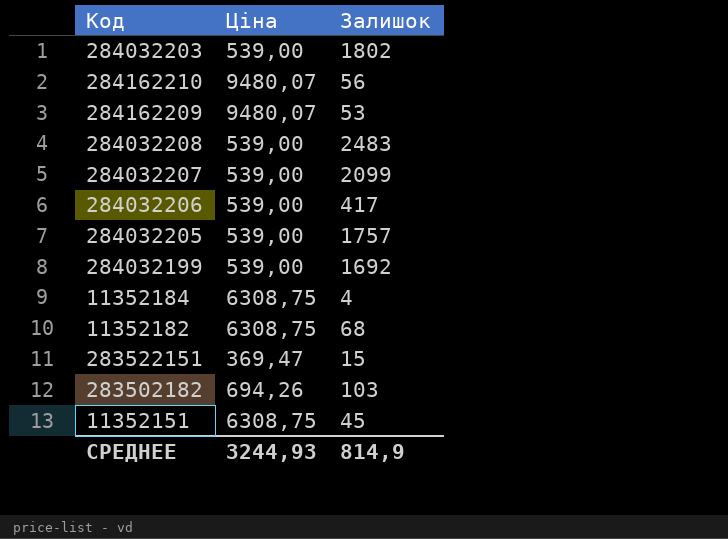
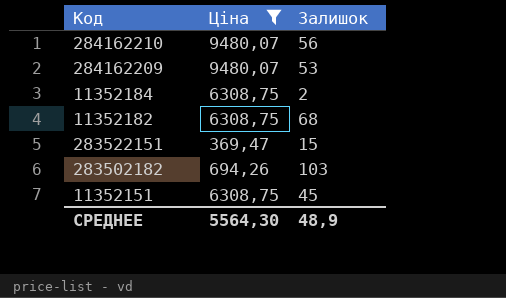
filter: none -> Ціна != 539,00
11352184 | Залишок: 4 -> 2
СРЕДНЕЕ | Ціна: 3244,93 -> 5564,30
СРЕДНЕЕ | Залишок: 814,9 -> 48,9

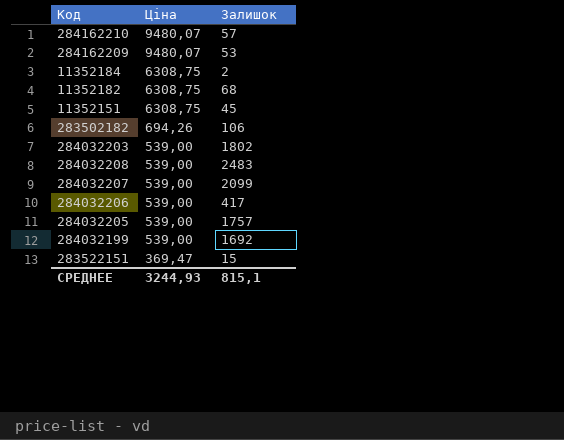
filter: Ціна != 539,00 -> none
row order: none -> Ціна descending
284162210 | Залишок: 56 -> 57
283502182 | Залишок: 103 -> 106
СРЕДНЕЕ | Ціна: 5564,30 -> 3244,93
СРЕДНЕЕ | Залишок: 48,9 -> 815,1

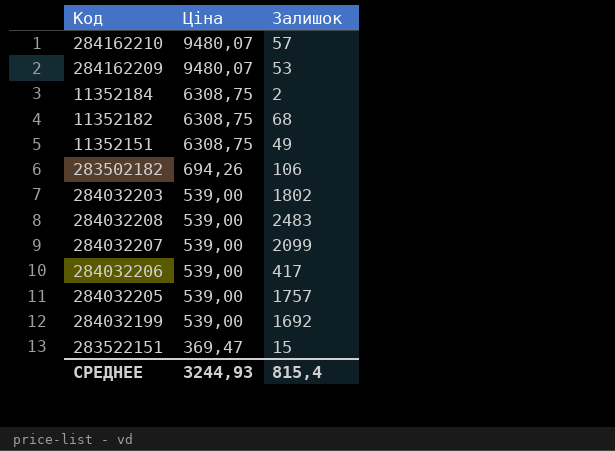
11352151 | Залишок: 45 -> 49
СРЕДНЕЕ | Залишок: 815,1 -> 815,4

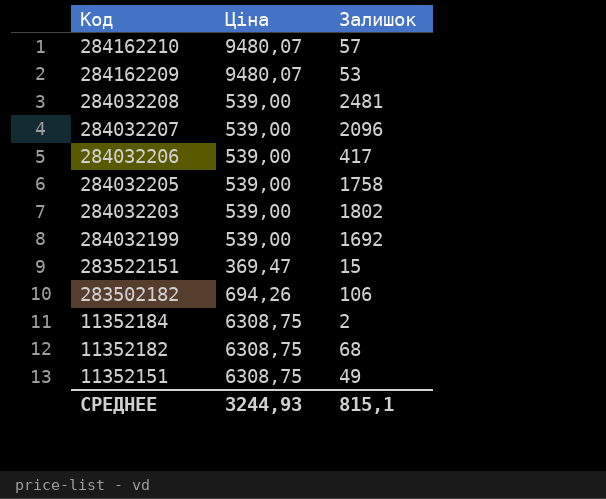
row order: Ціна descending -> Код descending
284032208 | Залишок: 2483 -> 2481
284032207 | Залишок: 2099 -> 2096
284032205 | Залишок: 1757 -> 1758
СРЕДНЕЕ | Залишок: 815,4 -> 815,1

